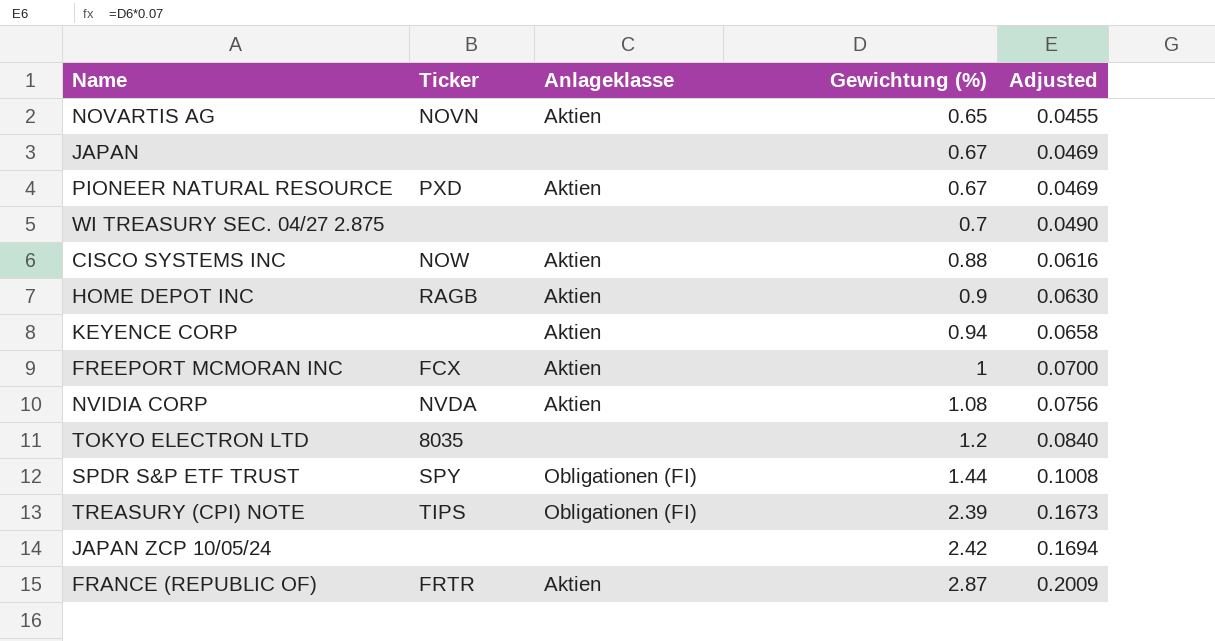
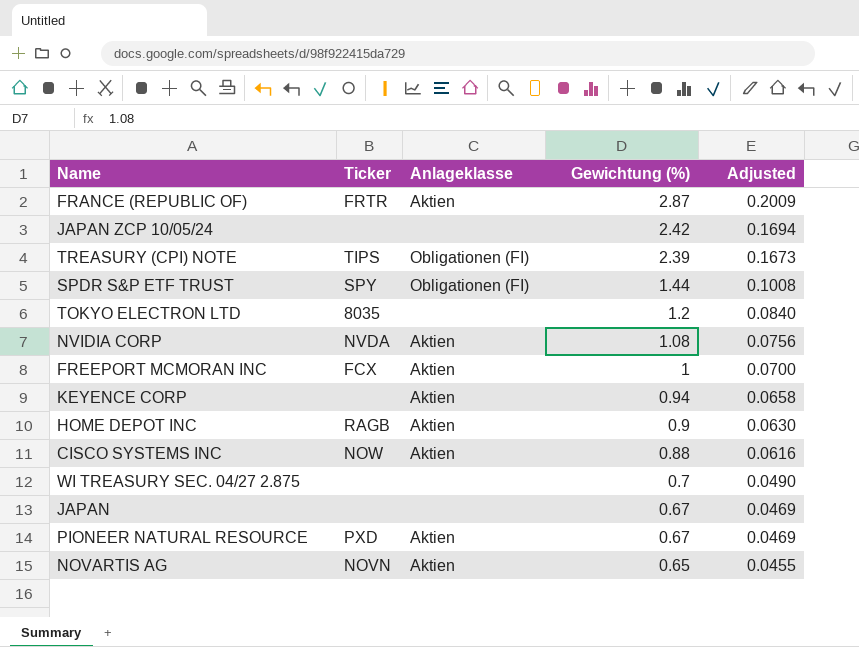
row order: Gewichtung (%) ascending -> Gewichtung (%) descending

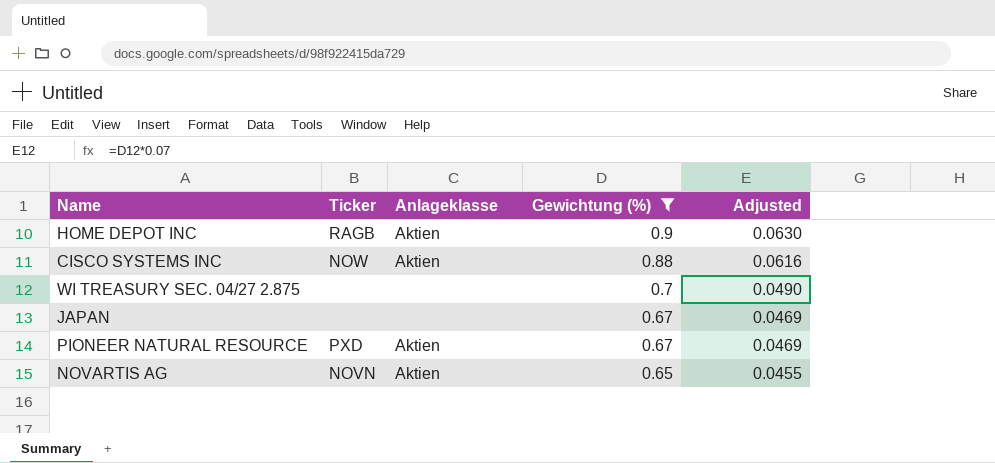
filter: none -> Gewichtung (%) <= 0.9

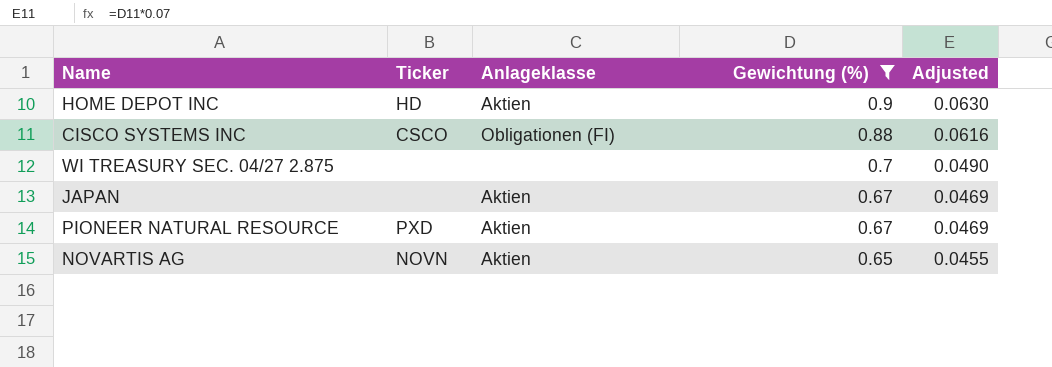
HOME DEPOT INC | Ticker: RAGB -> HD
CISCO SYSTEMS INC | Ticker: NOW -> CSCO
CISCO SYSTEMS INC | Anlageklasse: Aktien -> Obligationen (FI)
JAPAN | Anlageklasse: none -> Aktien

